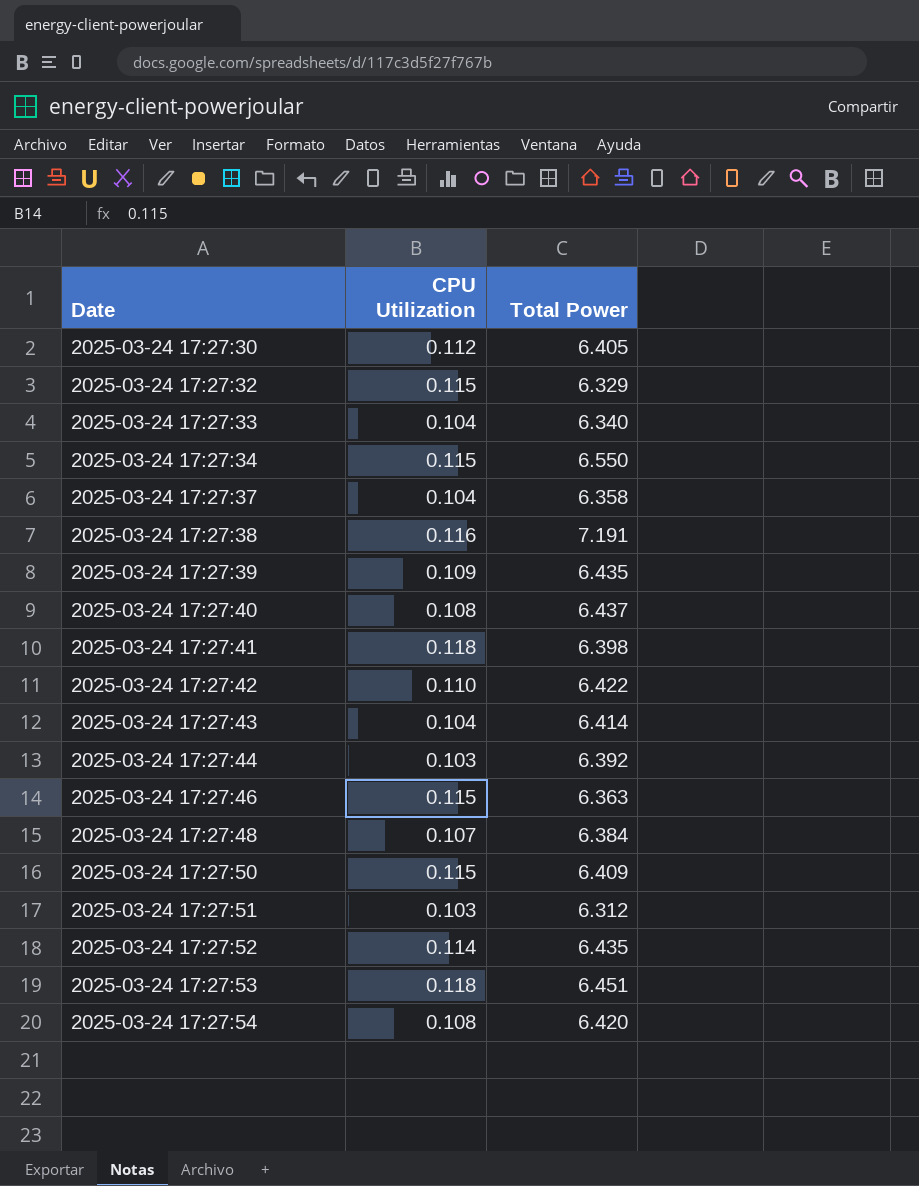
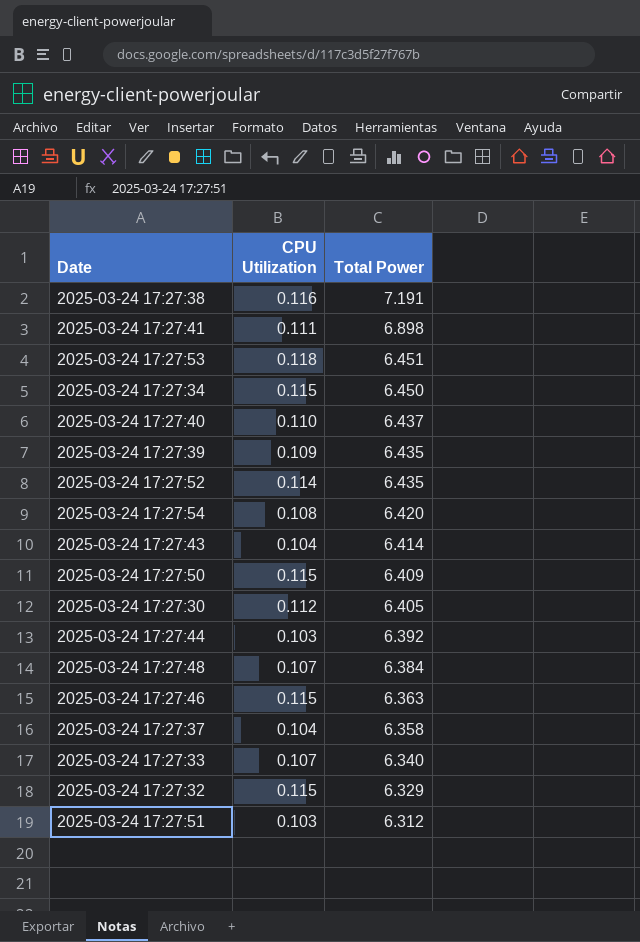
row order: Date ascending -> Total Power descending
row 2025-03-24 17:27:42: 0.110 | 6.422 -> none
2025-03-24 17:27:41 | CPU Utilization: 0.118 -> 0.111
2025-03-24 17:27:41 | Total Power: 6.398 -> 6.898
2025-03-24 17:27:34 | Total Power: 6.550 -> 6.450
2025-03-24 17:27:40 | CPU Utilization: 0.108 -> 0.110
2025-03-24 17:27:33 | CPU Utilization: 0.104 -> 0.107

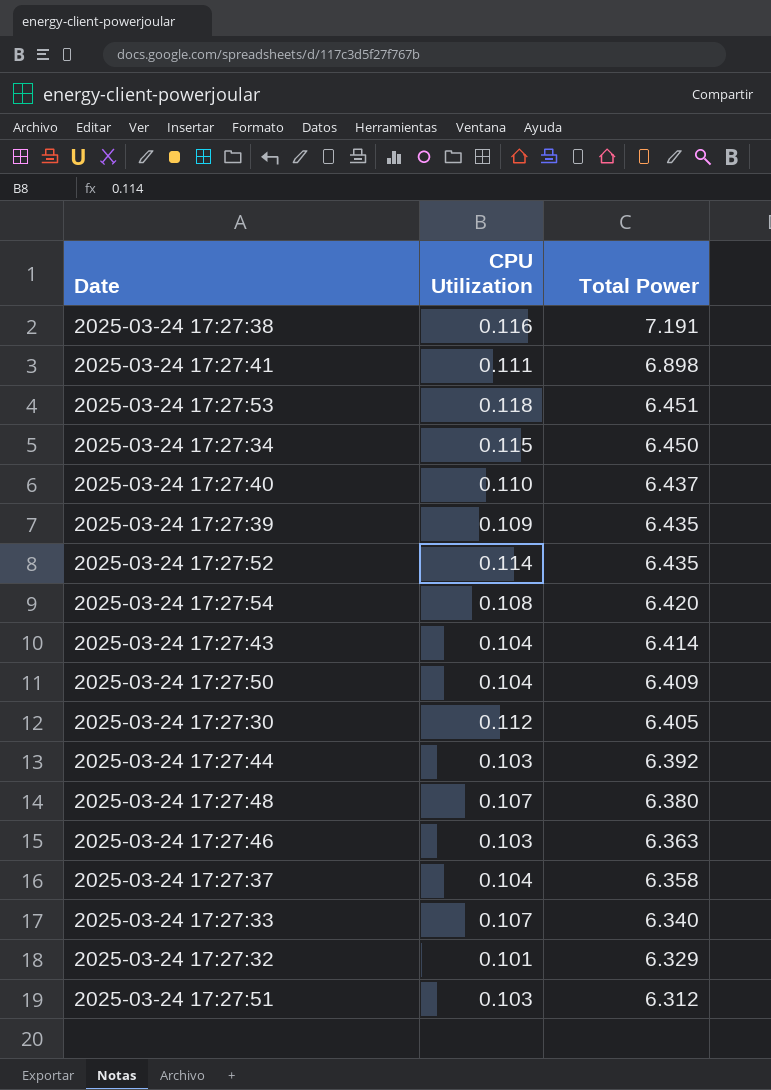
2025-03-24 17:27:50 | CPU Utilization: 0.115 -> 0.104
2025-03-24 17:27:48 | Total Power: 6.384 -> 6.380
2025-03-24 17:27:46 | CPU Utilization: 0.115 -> 0.103
2025-03-24 17:27:32 | CPU Utilization: 0.115 -> 0.101

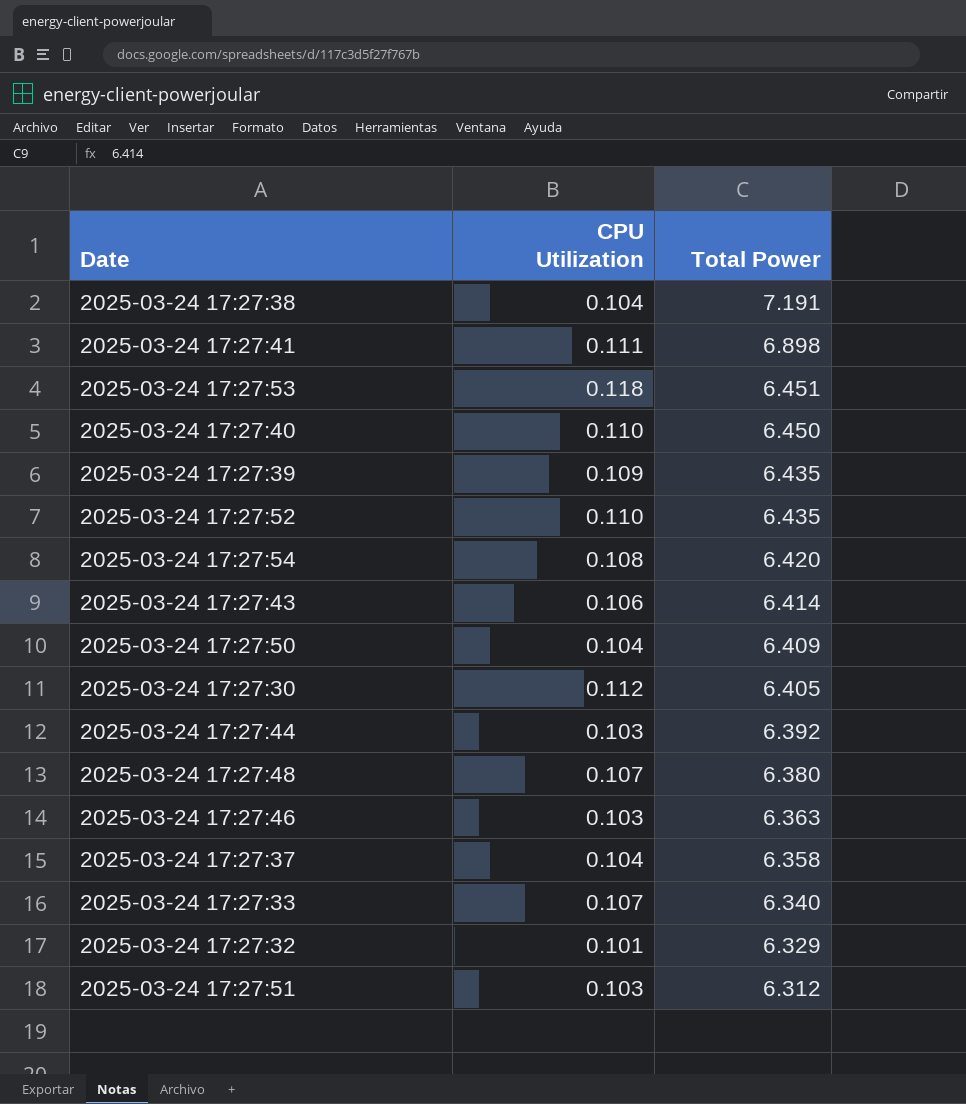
row 2025-03-24 17:27:34: 0.115 | 6.450 -> none
2025-03-24 17:27:38 | CPU Utilization: 0.116 -> 0.104
2025-03-24 17:27:40 | Total Power: 6.437 -> 6.450
2025-03-24 17:27:52 | CPU Utilization: 0.114 -> 0.110
2025-03-24 17:27:43 | CPU Utilization: 0.104 -> 0.106

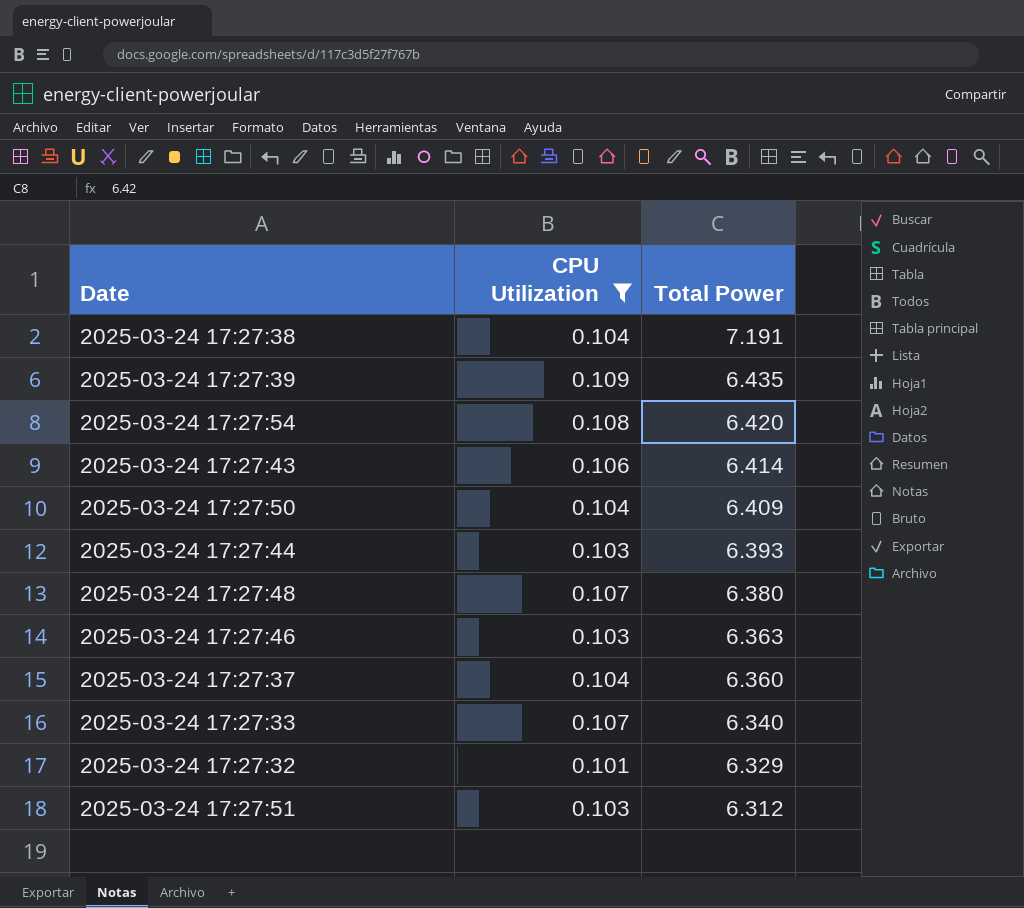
filter: none -> CPU Utilization <= 0.109
2025-03-24 17:27:44 | Total Power: 6.392 -> 6.393
2025-03-24 17:27:37 | Total Power: 6.358 -> 6.360

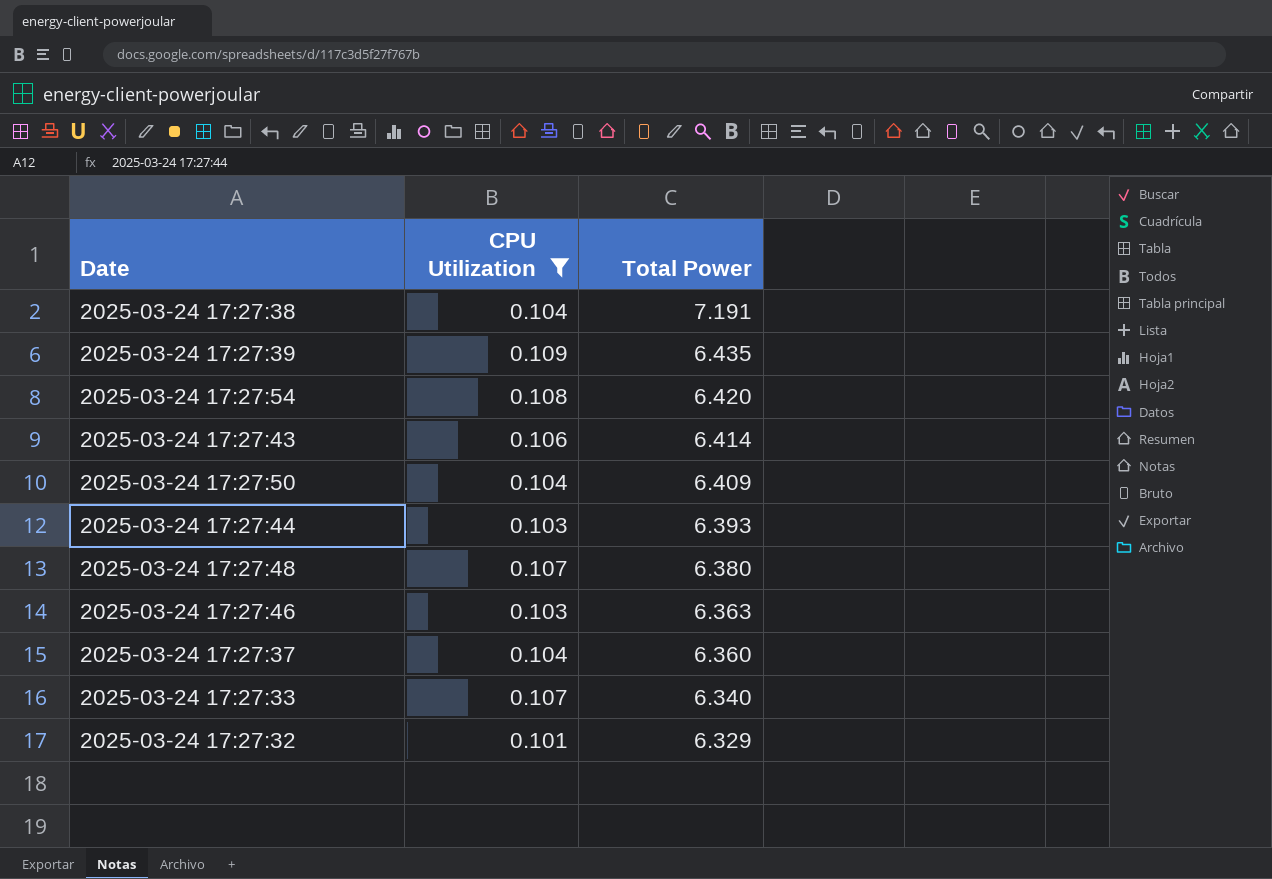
row 2025-03-24 17:27:51: 0.103 | 6.312 -> none

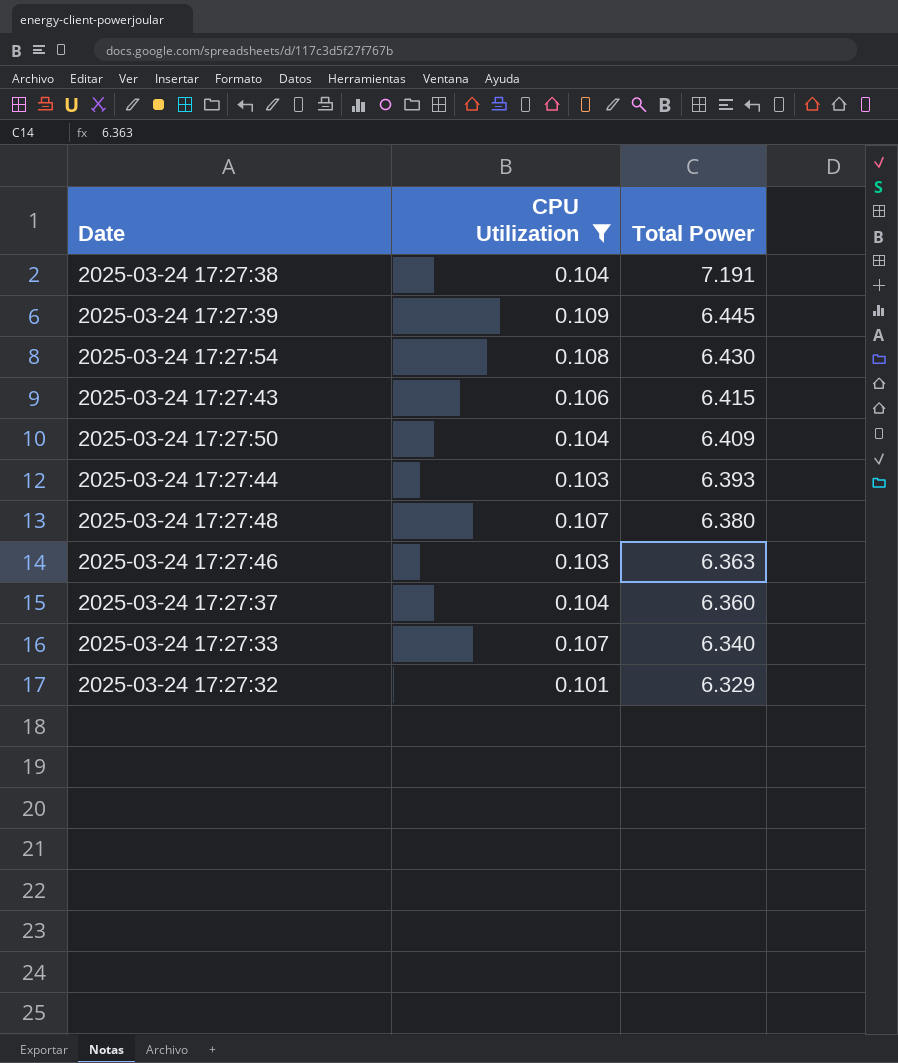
2025-03-24 17:27:39 | Total Power: 6.435 -> 6.445
2025-03-24 17:27:54 | Total Power: 6.420 -> 6.430
2025-03-24 17:27:43 | Total Power: 6.414 -> 6.415

